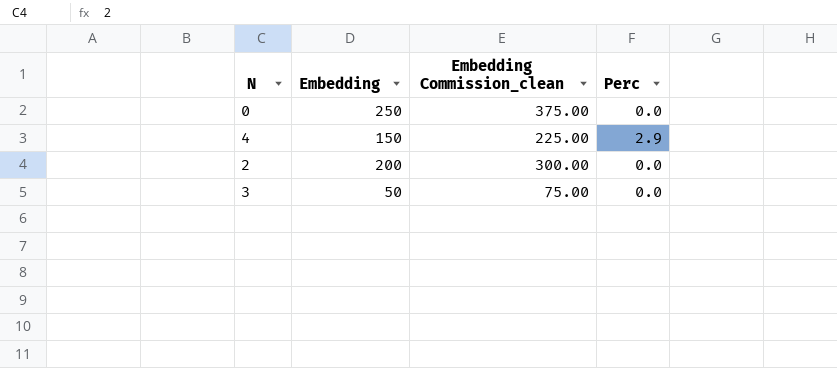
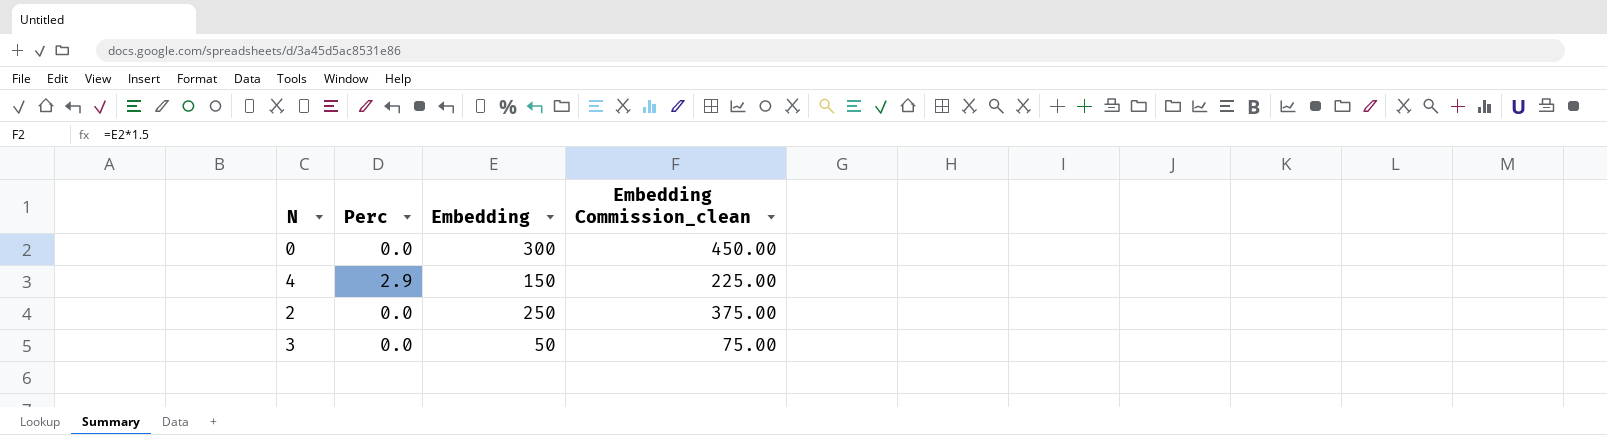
column Perc | position: 4 -> 2
0 | Embedding: 250 -> 300
0 | Embedding Commission_clean: 375.00 -> 450.00
2 | Embedding: 200 -> 250
2 | Embedding Commission_clean: 300.00 -> 375.00

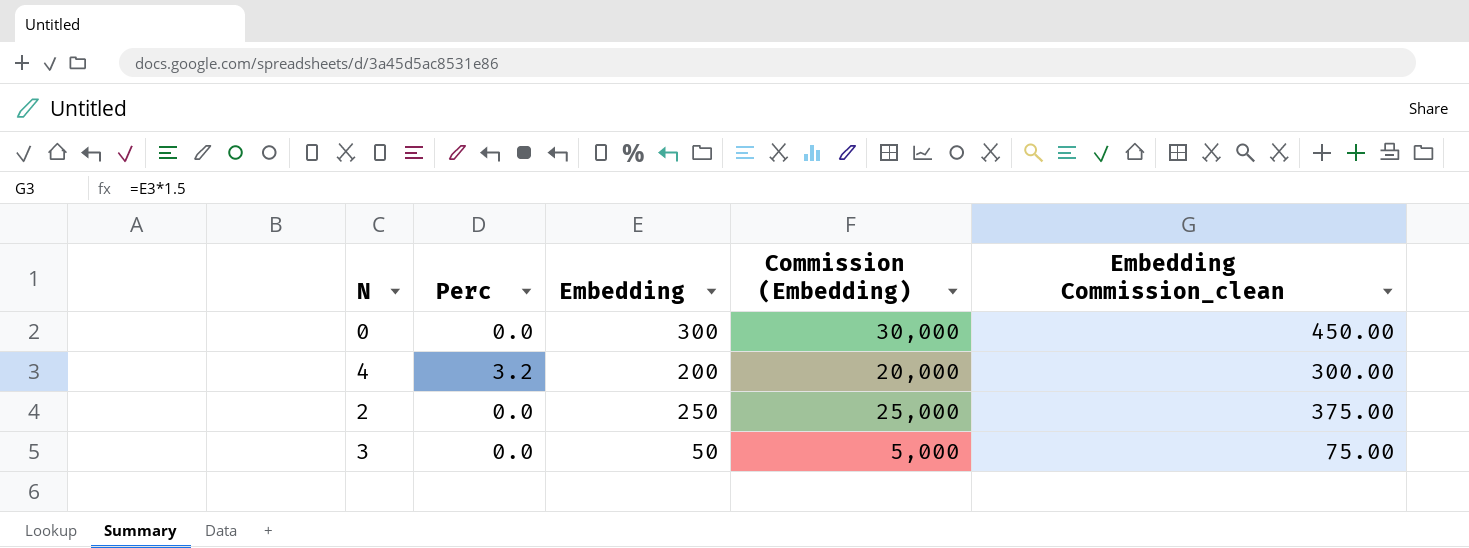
column Commission (Embedding) | formula: none -> [Embedding] * 100
4 | Perc: 2.9 -> 3.2
4 | Embedding: 150 -> 200
4 | Embedding Commission_clean: 225.00 -> 300.00

